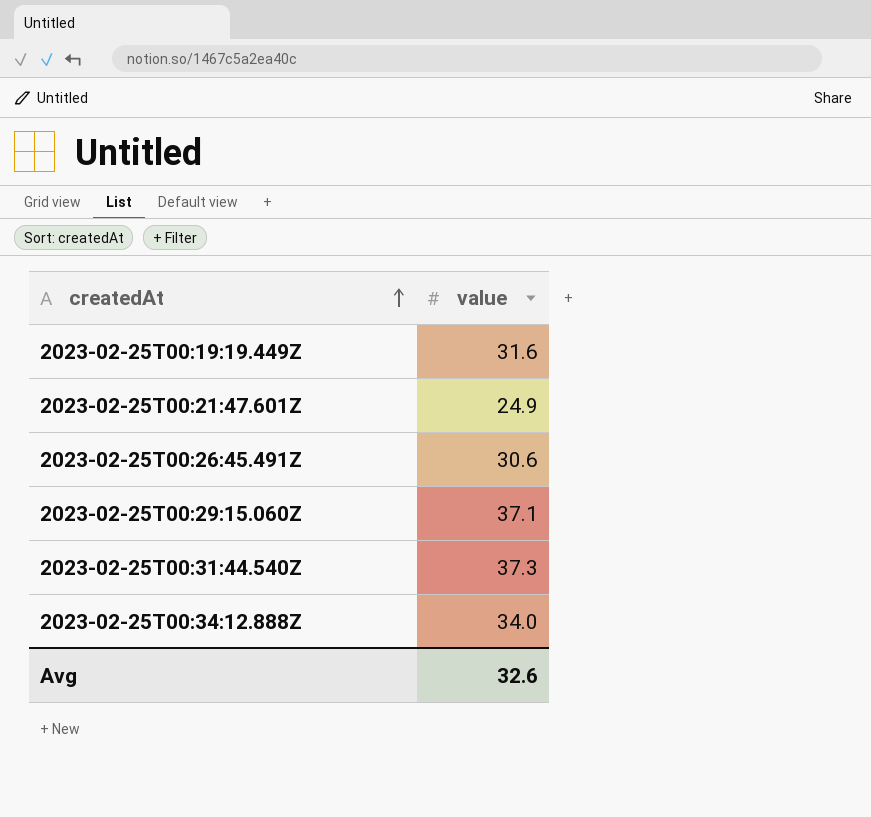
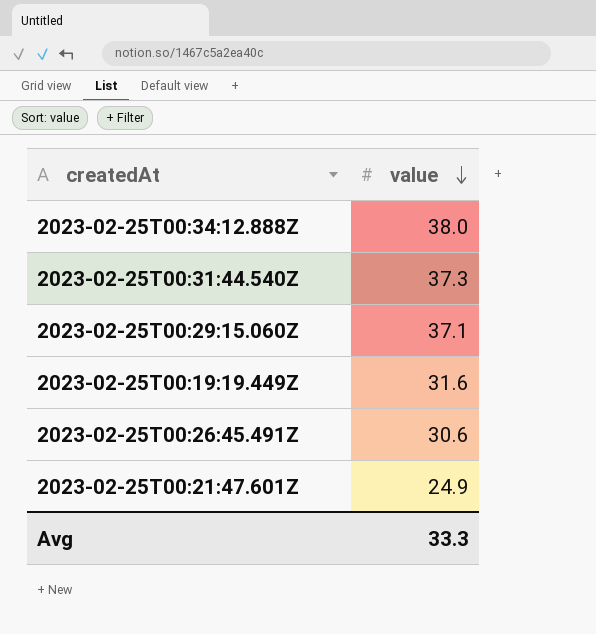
row order: createdAt ascending -> value descending
2023-02-25T00:34:12.888Z | value: 34.0 -> 38.0
Avg | value: 32.6 -> 33.3

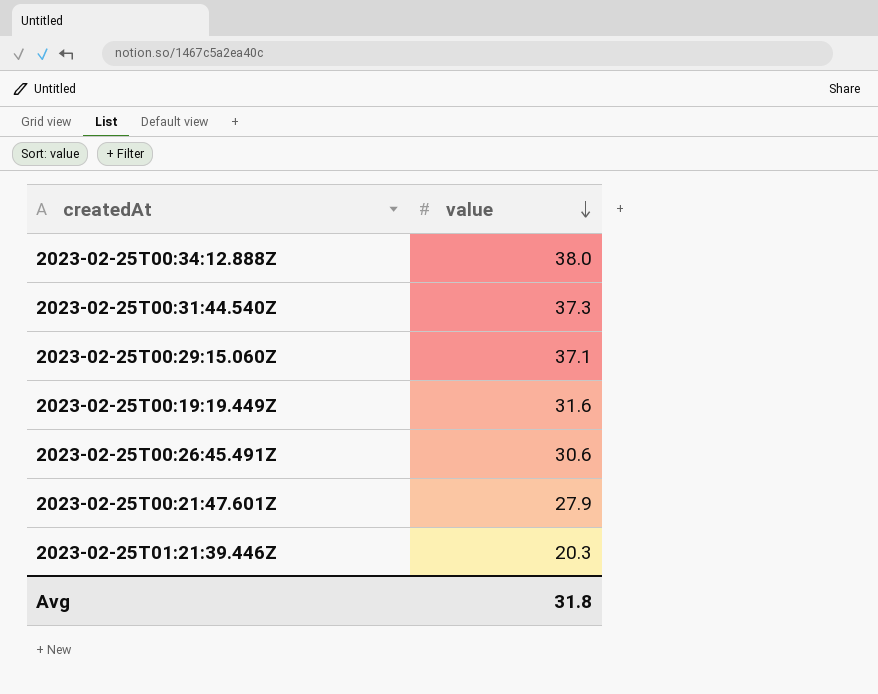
2023-02-25T00:21:47.601Z | value: 24.9 -> 27.9
row 2023-02-25T01:21:39.446Z: none -> 20.3
Avg | value: 33.3 -> 31.8

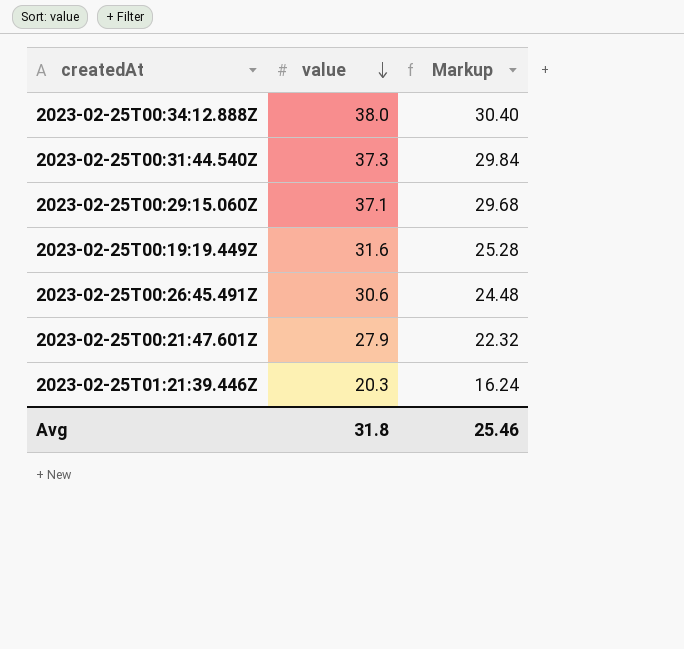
column Markup | formula: none -> [value] * 0.8

